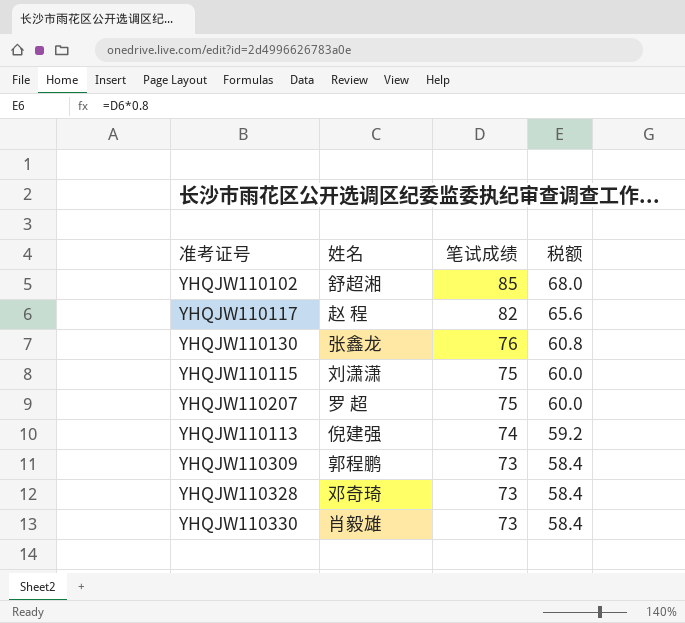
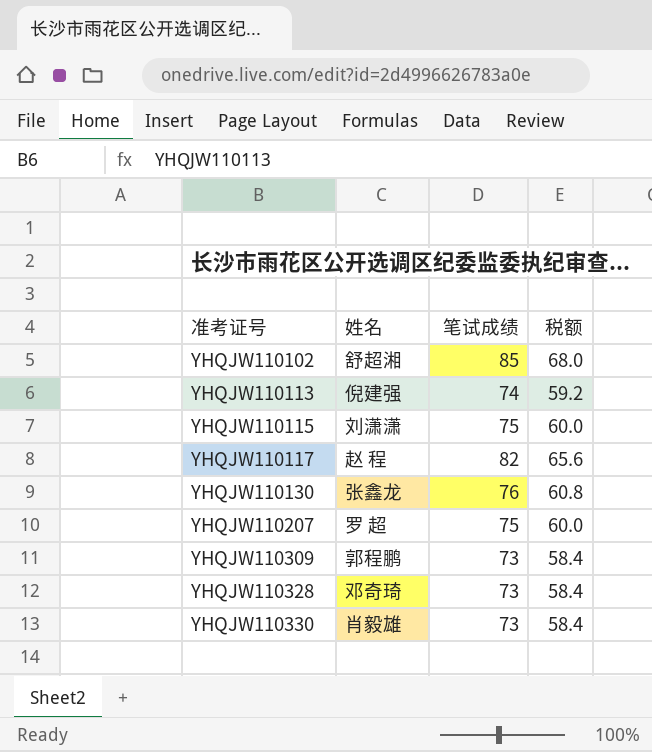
row order: 笔试成绩 descending -> 准考证号 ascending

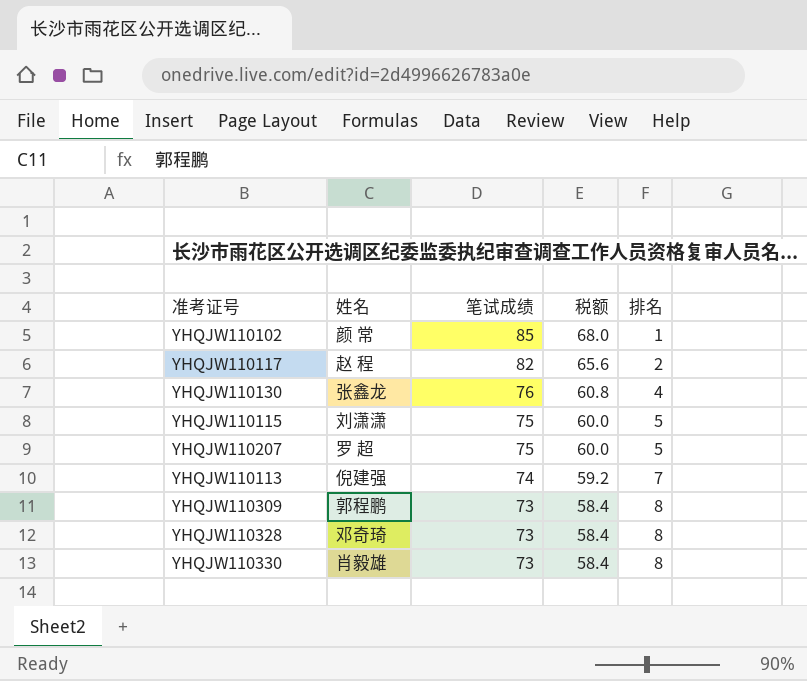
row order: 准考证号 ascending -> 笔试成绩 descending
column 排名 | position: none -> 5
YHQJW110102 | 姓名: 舒超湘 -> 颜 常

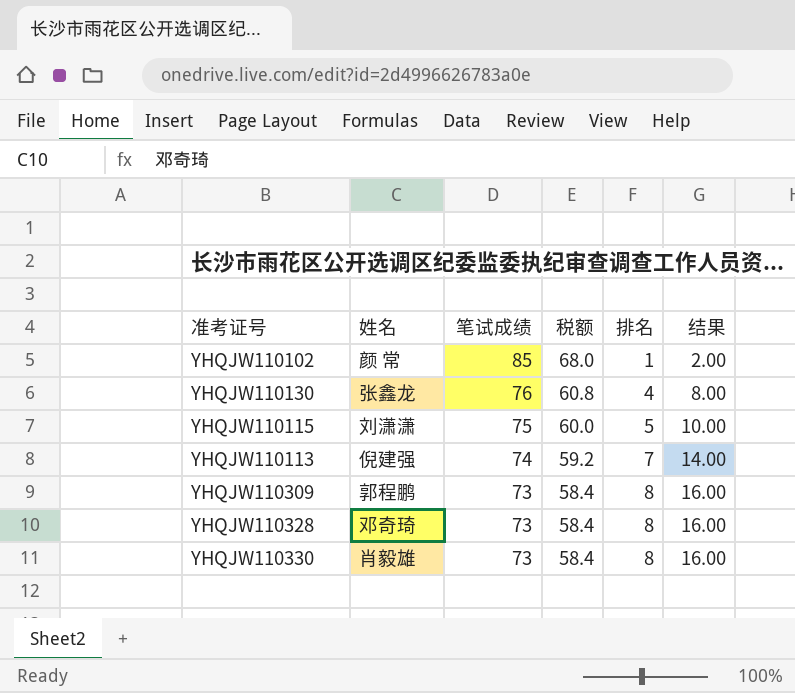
column 结果 | formula: none -> [排名] * 2
row YHQJW110117: 赵 程 | 82 | 65.6 | 2 -> none
row YHQJW110207: 罗 超 | 75 | 60.0 | 5 -> none

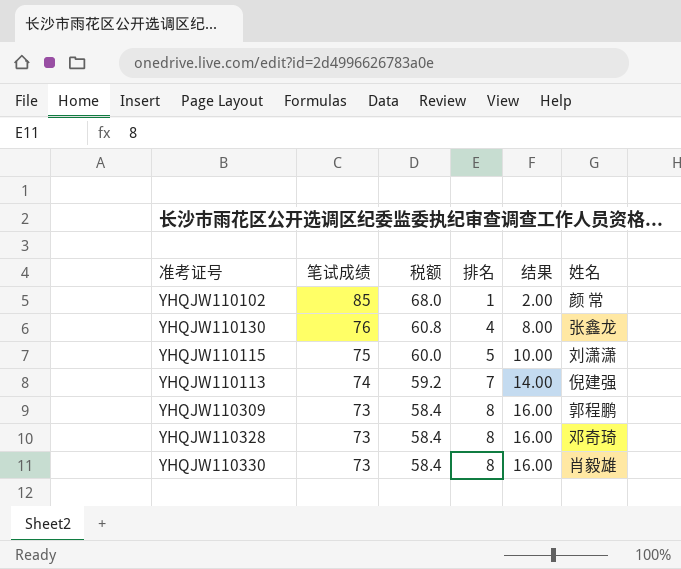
column 姓名 | position: 2 -> 6

